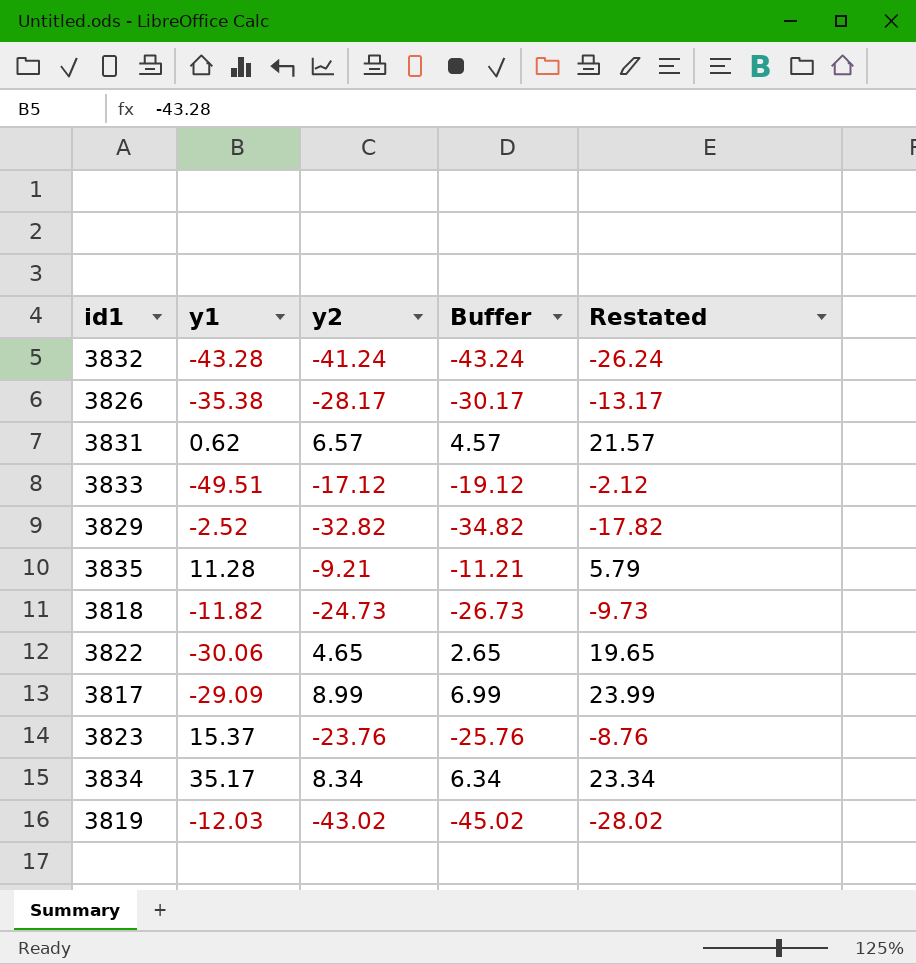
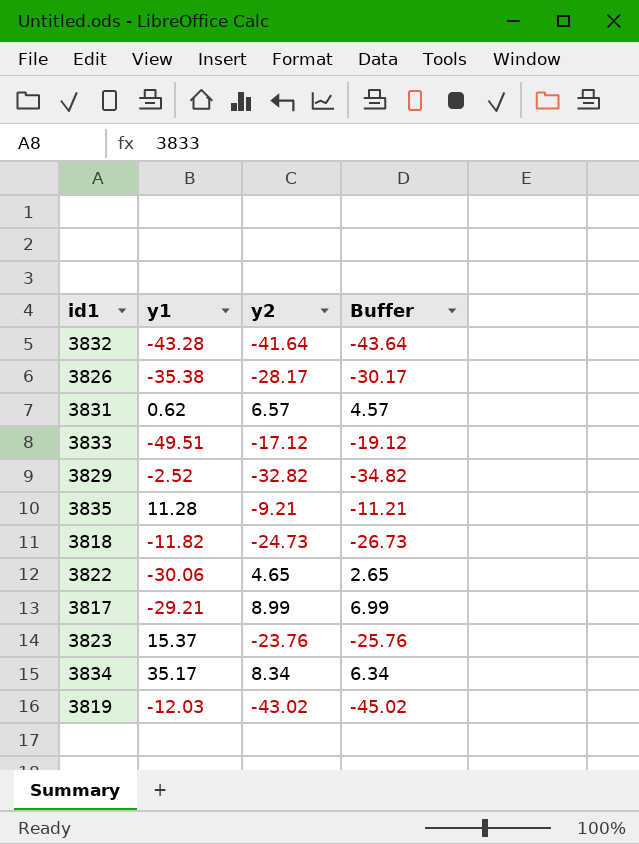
column Restated | formula: [y2] + 15 -> none
3832 | y2: -41.24 -> -41.64
3832 | Buffer: -43.24 -> -43.64
3817 | y1: -29.09 -> -29.21

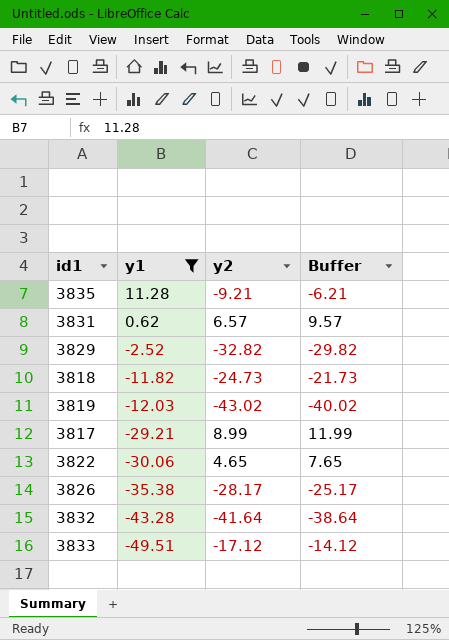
filter: none -> y1 <= 11.28
row order: none -> y1 descending
column Buffer | formula: [y2] - 2 -> [y2] + 3

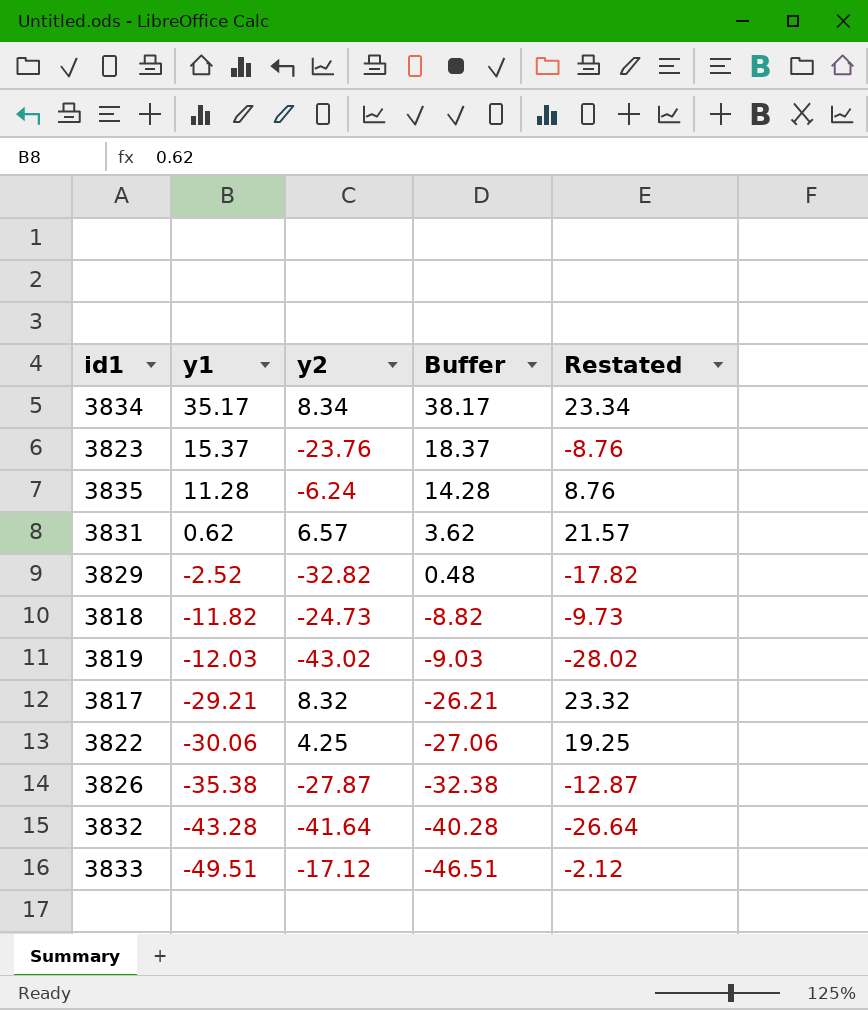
filter: y1 <= 11.28 -> none
column Buffer | formula: [y2] + 3 -> [y1] + 3
column Restated | formula: none -> [y2] + 15
3835 | y2: -9.21 -> -6.24
3817 | y2: 8.99 -> 8.32
3822 | y2: 4.65 -> 4.25
3826 | y2: -28.17 -> -27.87

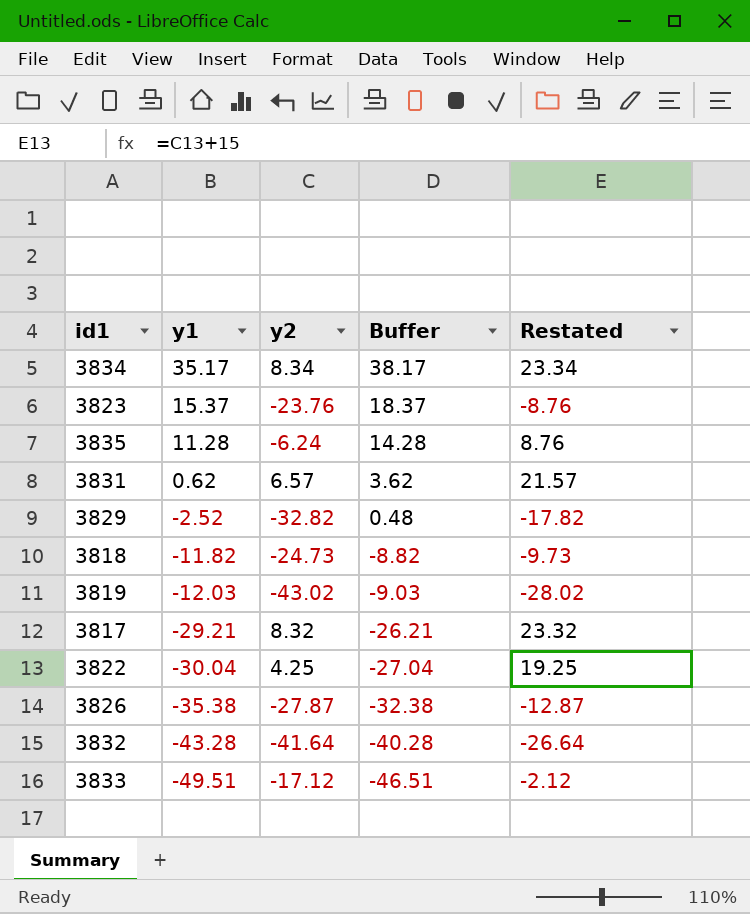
3822 | y1: -30.06 -> -30.04
3822 | Buffer: -27.06 -> -27.04

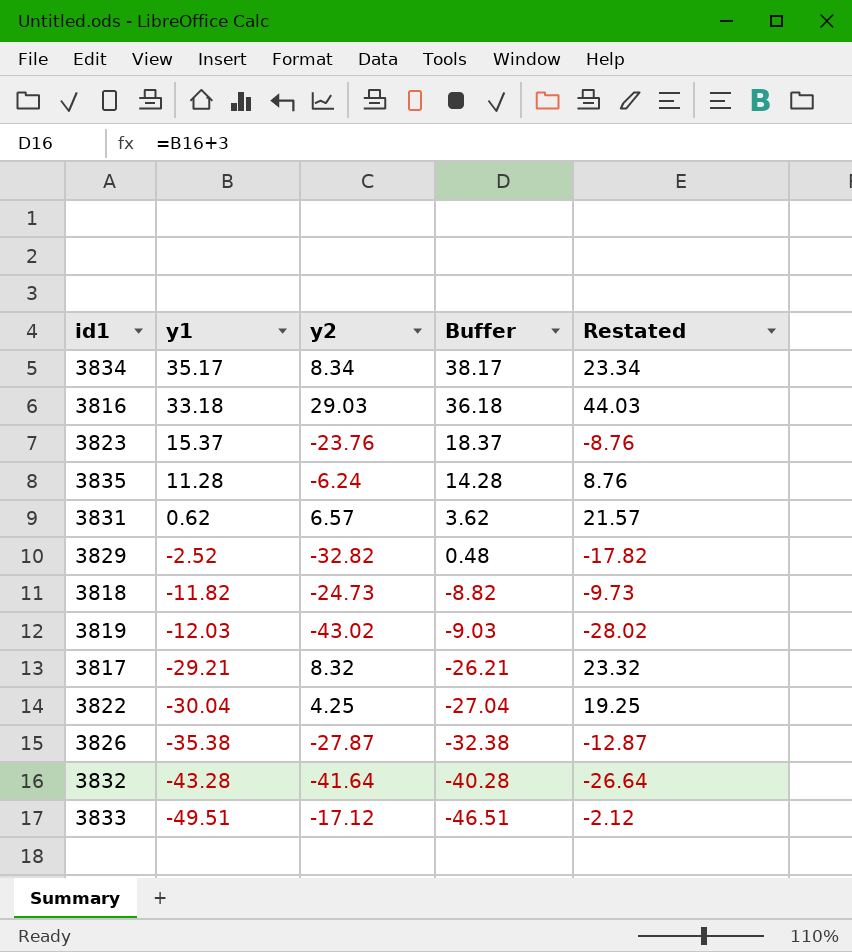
row 3816: none -> 33.18 | 29.03 | 36.18 | 44.03

